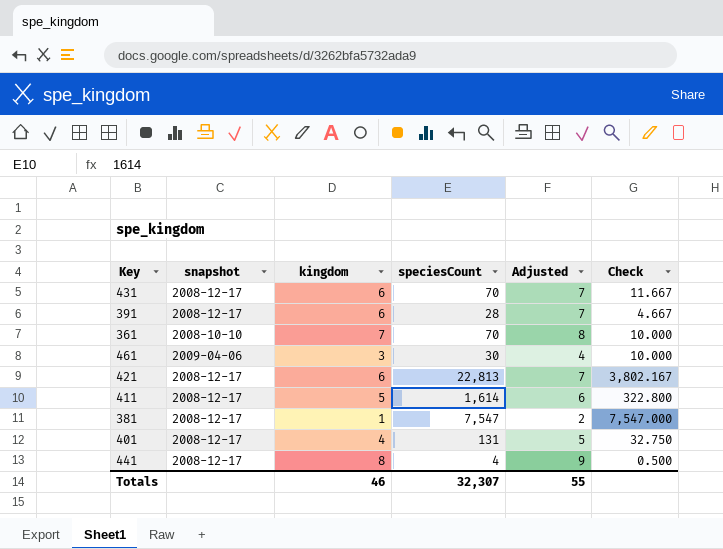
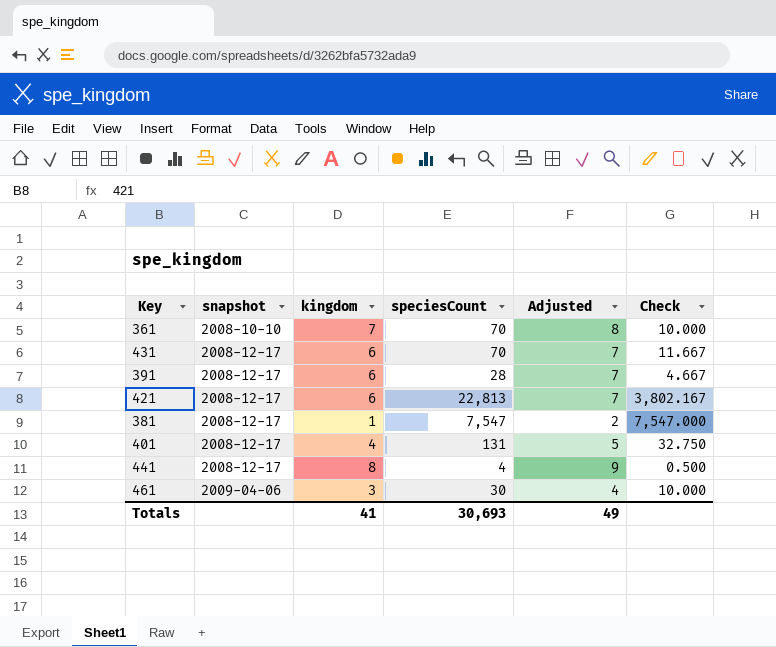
row order: none -> snapshot ascending
row 411: 2008-12-17 | 5 | 1,614 | 6 | 322.800 -> none
Totals | kingdom: 46 -> 41
Totals | speciesCount: 32,307 -> 30,693
Totals | Adjusted: 55 -> 49

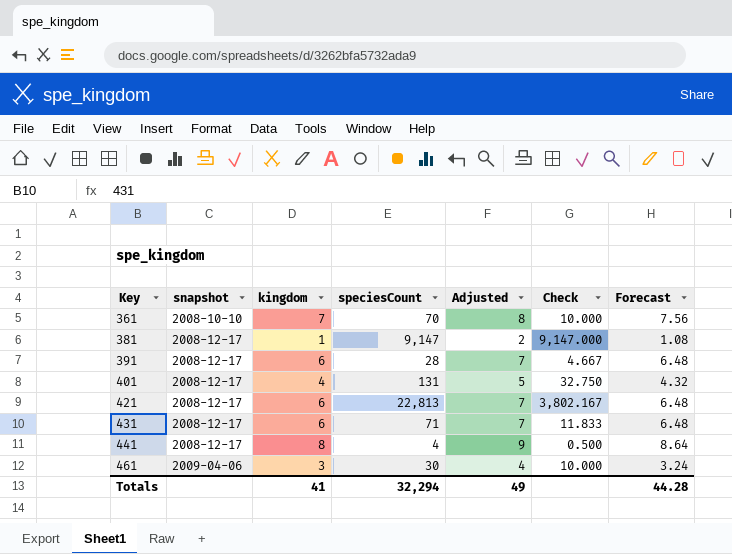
row order: snapshot ascending -> Key ascending
column Forecast | formula: none -> [kingdom] * 1.08
381 | speciesCount: 7,547 -> 9,147
381 | Check: 7,547.000 -> 9,147.000
431 | speciesCount: 70 -> 71
431 | Check: 11.667 -> 11.833
Totals | speciesCount: 30,693 -> 32,294

